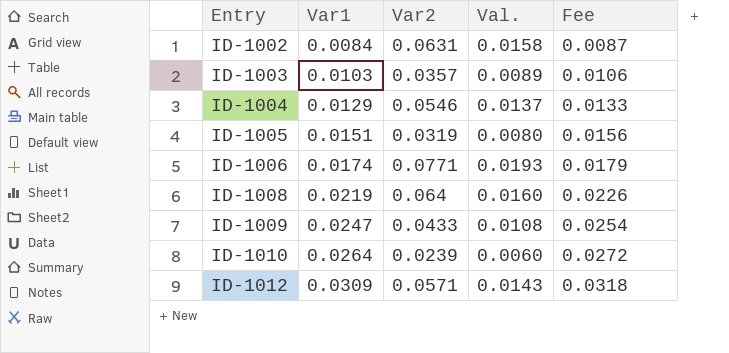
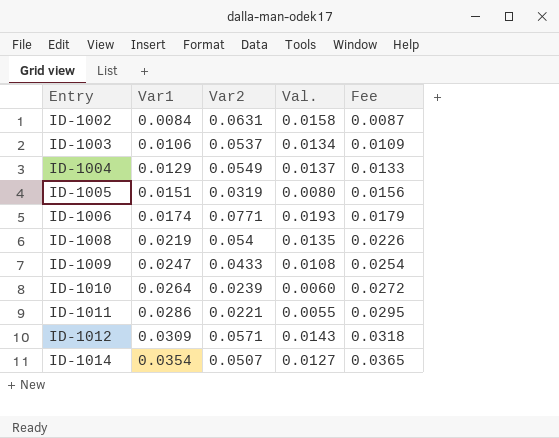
ID-1003 | Var1: 0.0103 -> 0.0106
ID-1003 | Var2: 0.0357 -> 0.0537
ID-1003 | Val.: 0.0089 -> 0.0134
ID-1003 | Fee: 0.0106 -> 0.0109
ID-1004 | Var2: 0.0546 -> 0.0549
ID-1008 | Var2: 0.064 -> 0.054
ID-1008 | Val.: 0.0160 -> 0.0135
row ID-1011: none -> 0.0286 | 0.0221 | 0.0055 | 0.0295
row ID-1014: none -> 0.0354 | 0.0507 | 0.0127 | 0.0365

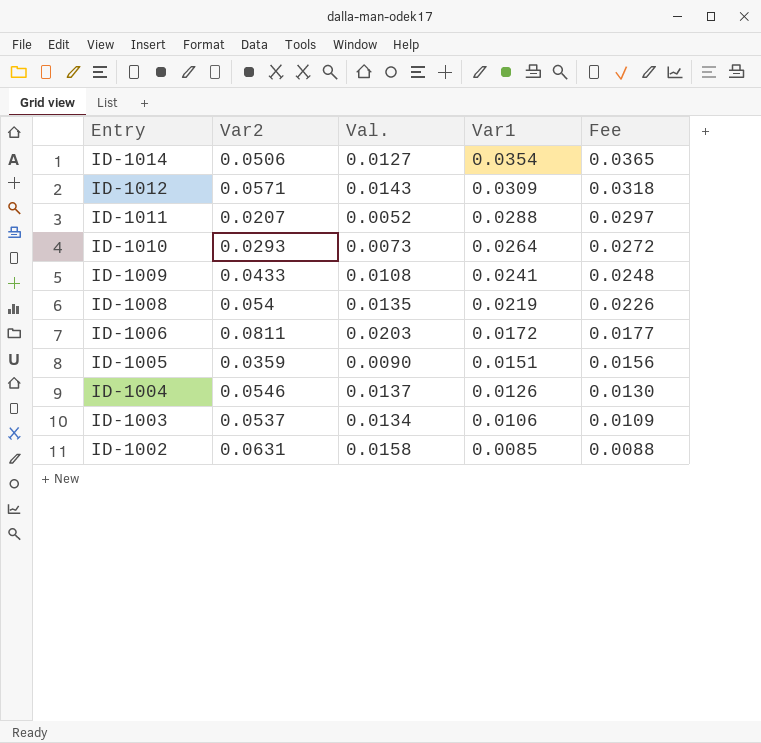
row order: Entry ascending -> Entry descending
column Var1 | position: 2 -> 4
ID-1014 | Var2: 0.0507 -> 0.0506
ID-1011 | Var2: 0.0221 -> 0.0207
ID-1011 | Val.: 0.0055 -> 0.0052
ID-1011 | Var1: 0.0286 -> 0.0288
ID-1011 | Fee: 0.0295 -> 0.0297
ID-1010 | Var2: 0.0239 -> 0.0293
ID-1010 | Val.: 0.0060 -> 0.0073
ID-1009 | Var1: 0.0247 -> 0.0241
ID-1009 | Fee: 0.0254 -> 0.0248
ID-1006 | Var2: 0.0771 -> 0.0811
ID-1006 | Val.: 0.0193 -> 0.0203
ID-1006 | Var1: 0.0174 -> 0.0172
ID-1006 | Fee: 0.0179 -> 0.0177
ID-1005 | Var2: 0.0319 -> 0.0359
ID-1005 | Val.: 0.0080 -> 0.0090
ID-1004 | Var2: 0.0549 -> 0.0546
ID-1004 | Var1: 0.0129 -> 0.0126
ID-1004 | Fee: 0.0133 -> 0.0130
ID-1002 | Var1: 0.0084 -> 0.0085
ID-1002 | Fee: 0.0087 -> 0.0088

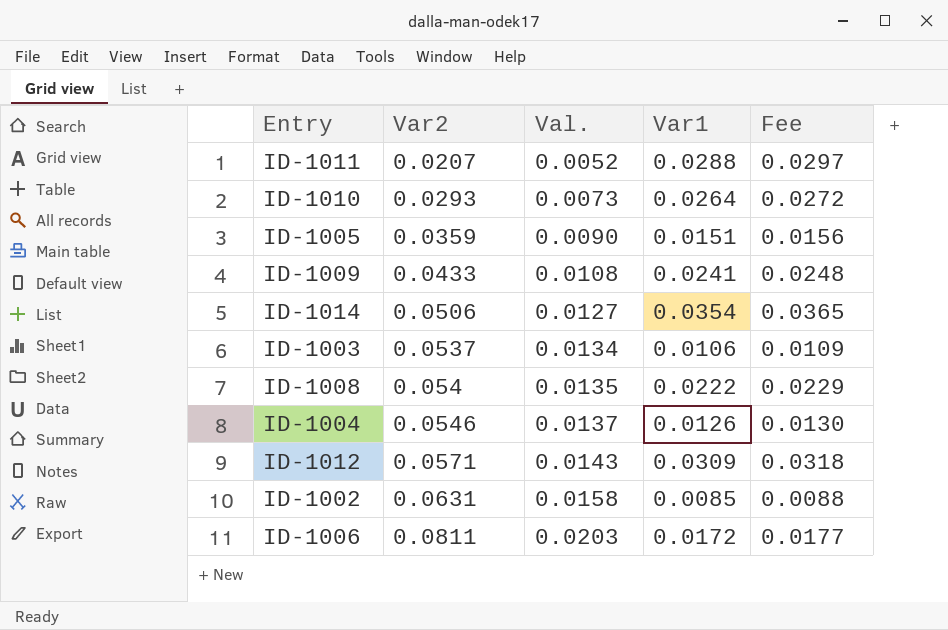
row order: Entry descending -> Var2 ascending
ID-1008 | Var1: 0.0219 -> 0.0222
ID-1008 | Fee: 0.0226 -> 0.0229

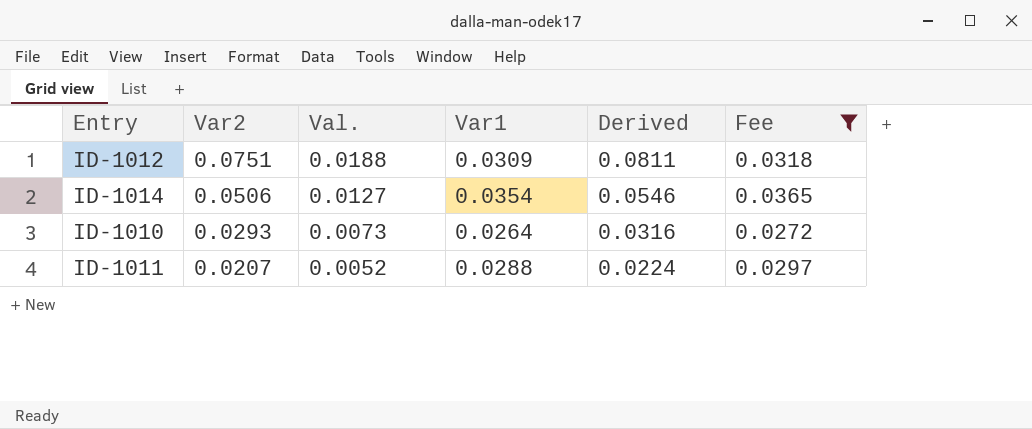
filter: none -> Fee >= 0.0272
row order: Var2 ascending -> Var2 descending
column Derived | formula: none -> [Var2] * 1.08
ID-1012 | Var2: 0.0571 -> 0.0751
ID-1012 | Val.: 0.0143 -> 0.0188

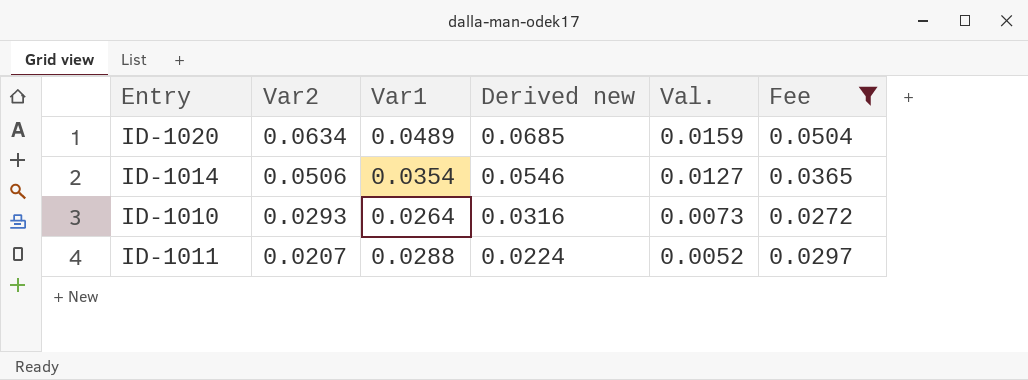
column name: Derived -> Derived new
column Val. | position: 3 -> 5
row ID-1012: 0.0751 | 0.0188 | 0.0309 | 0.0811 | 0.0318 -> none
row ID-1020: none -> 0.0634 | 0.0489 | 0.0685 | 0.0159 | 0.0504

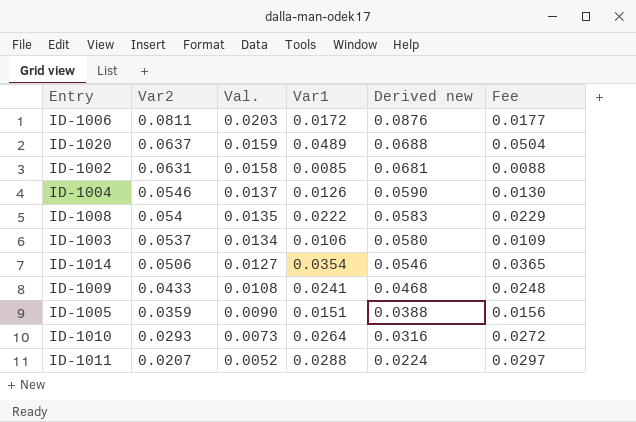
filter: Fee >= 0.0272 -> none
column Val. | position: 5 -> 3
ID-1020 | Var2: 0.0634 -> 0.0637
ID-1020 | Derived new: 0.0685 -> 0.0688

